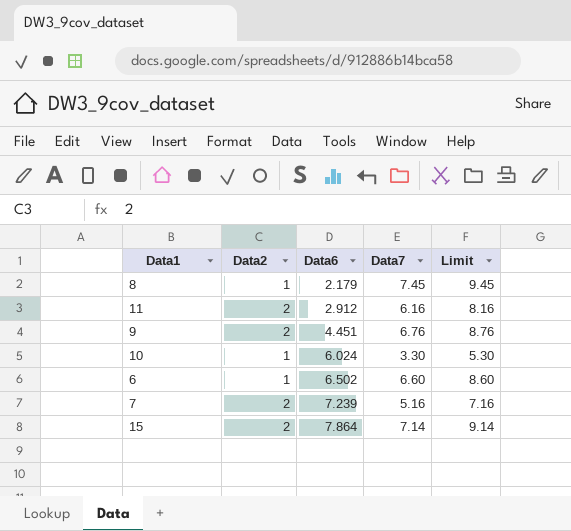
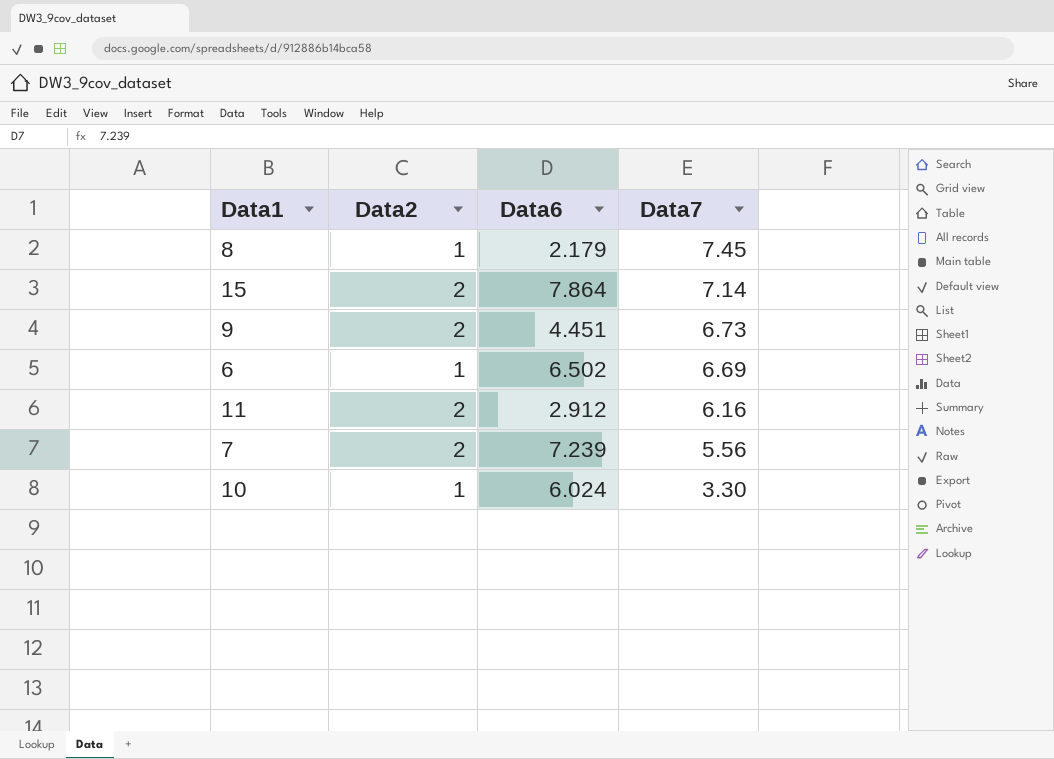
row order: Data6 ascending -> Data7 descending
column Limit | formula: [Data7] + 2 -> none
9 | Data7: 6.76 -> 6.73
6 | Data7: 6.60 -> 6.69
7 | Data7: 5.16 -> 5.56

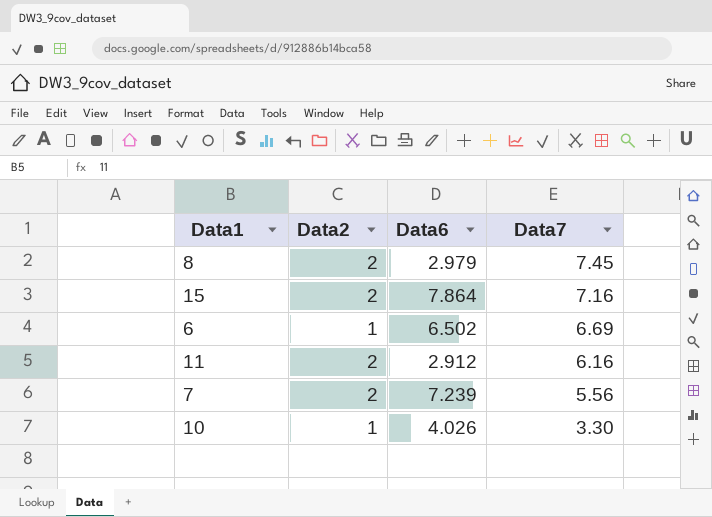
row 9: 2 | 4.451 | 6.73 -> none
8 | Data2: 1 -> 2
8 | Data6: 2.179 -> 2.979
15 | Data7: 7.14 -> 7.16
10 | Data6: 6.024 -> 4.026

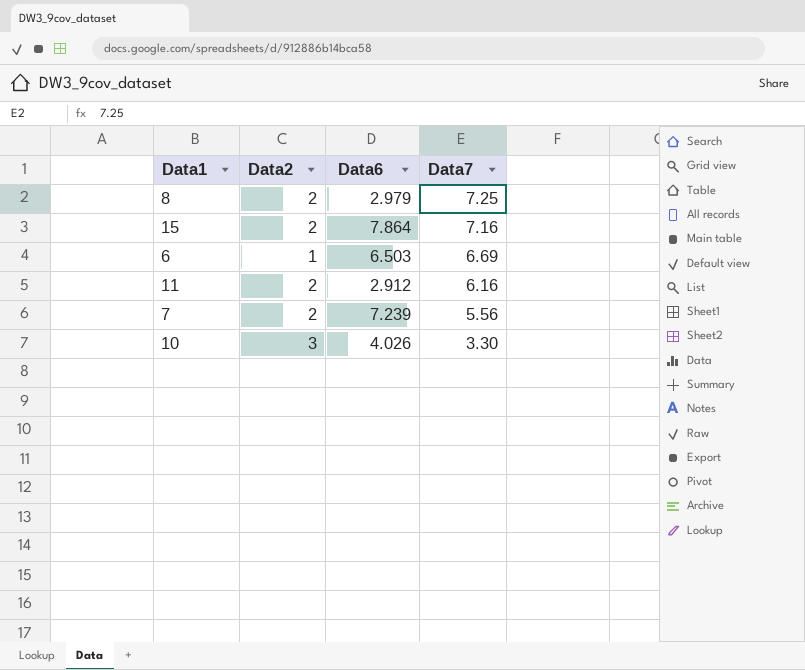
8 | Data7: 7.45 -> 7.25
6 | Data6: 6.502 -> 6.503
10 | Data2: 1 -> 3

